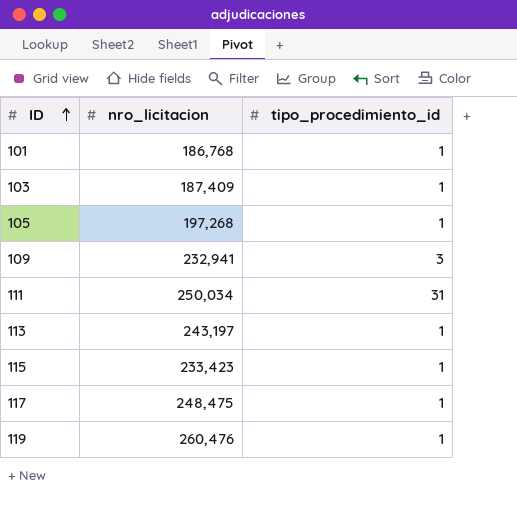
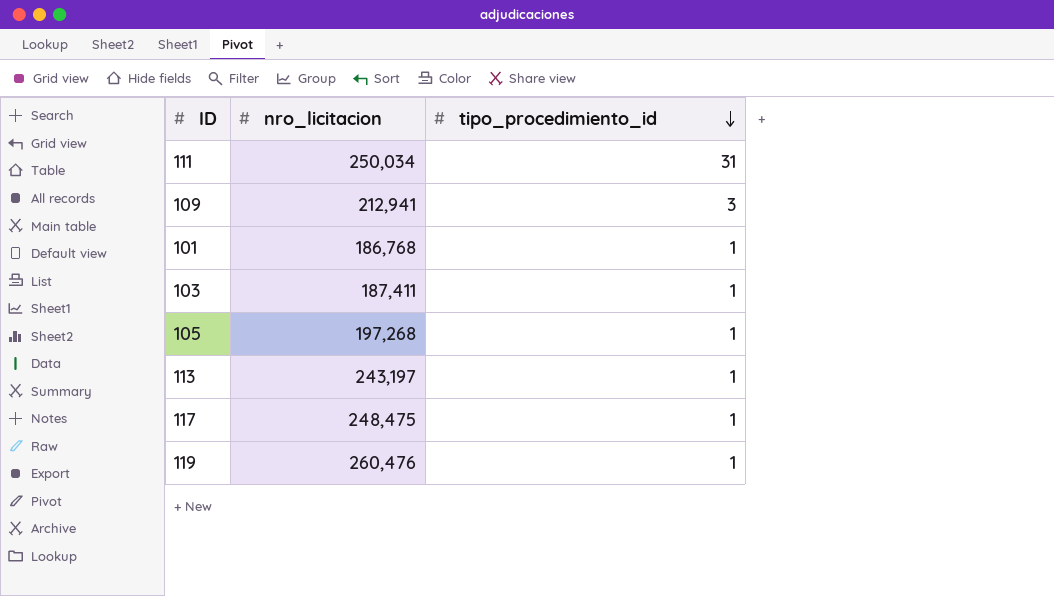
row order: ID ascending -> tipo_procedimiento_id descending
row 115: 233,423 | 1 -> none
109 | nro_licitacion: 232,941 -> 212,941
103 | nro_licitacion: 187,409 -> 187,411

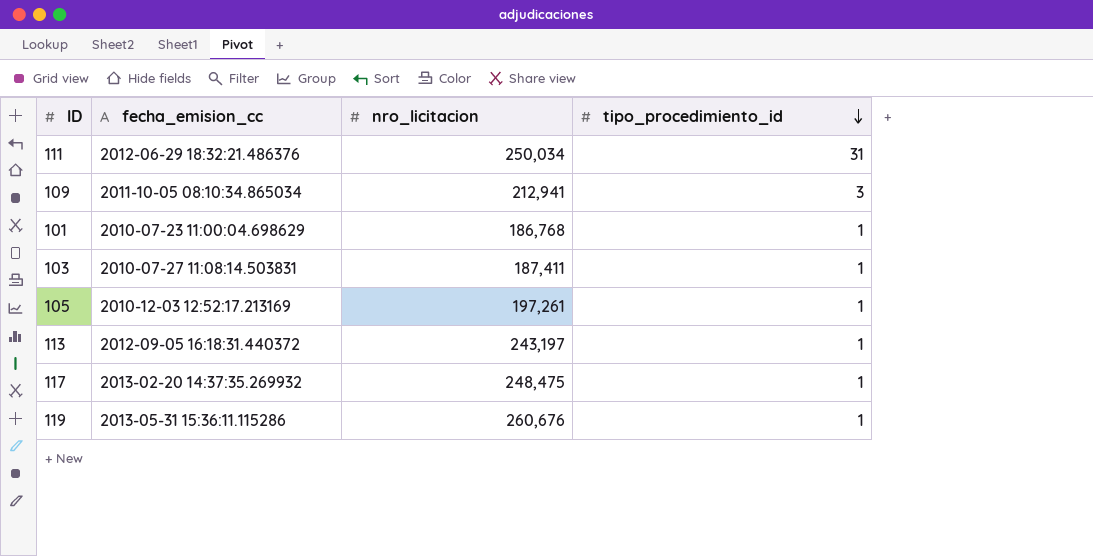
column fecha_emision_cc | position: none -> 2
105 | nro_licitacion: 197,268 -> 197,261
119 | nro_licitacion: 260,476 -> 260,676

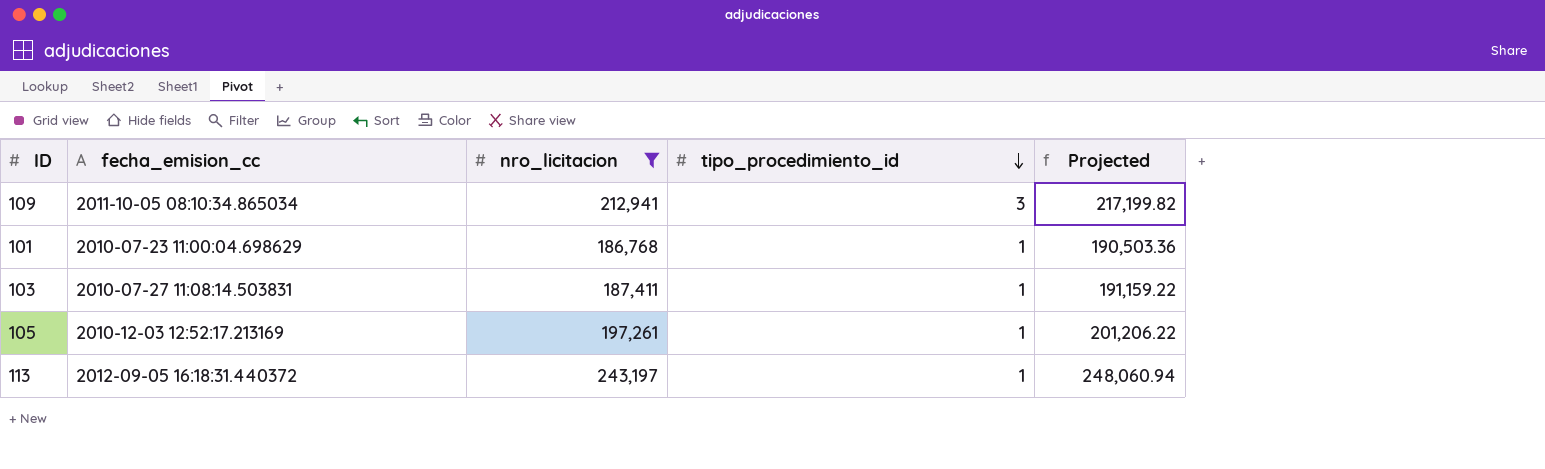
filter: none -> nro_licitacion <= 243,197
column Projected | formula: none -> [nro_licitacion] * 1.02

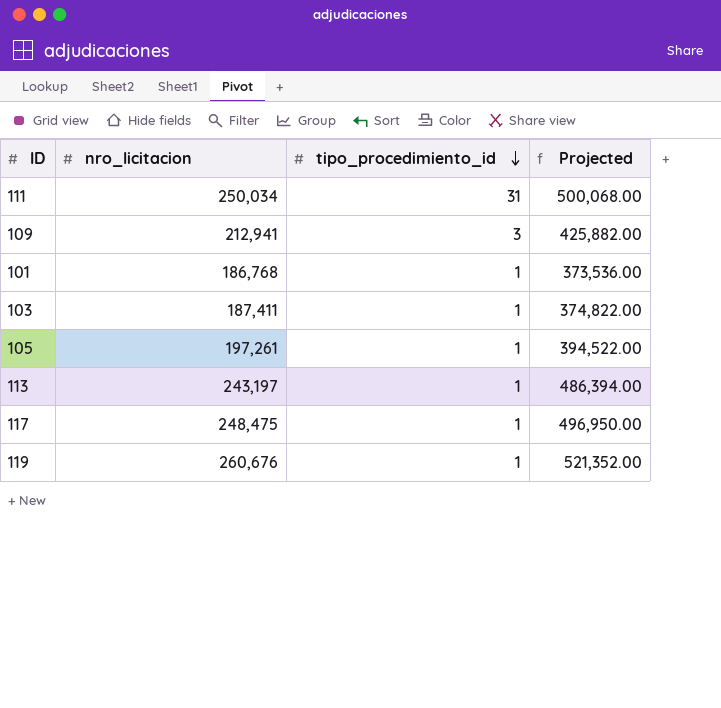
filter: nro_licitacion <= 243,197 -> none
column fecha_emision_cc | position: 2 -> none
column Projected | formula: [nro_licitacion] * 1.02 -> [nro_licitacion] * 2

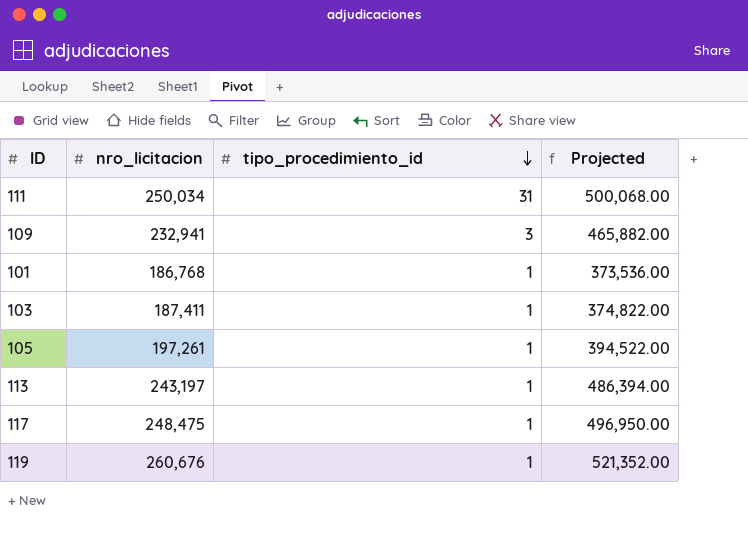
109 | nro_licitacion: 212,941 -> 232,941
109 | Projected: 425,882.00 -> 465,882.00

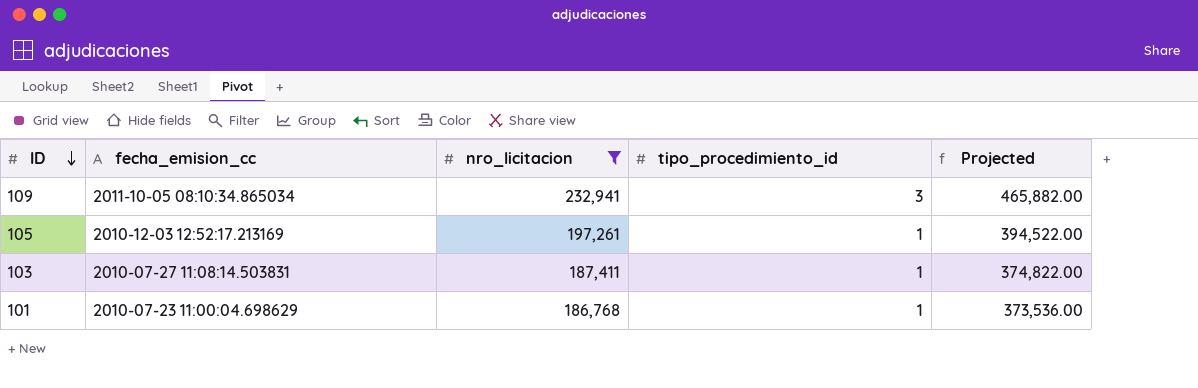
filter: none -> nro_licitacion <= 232,941
row order: tipo_procedimiento_id descending -> ID descending
column fecha_emision_cc | position: none -> 2

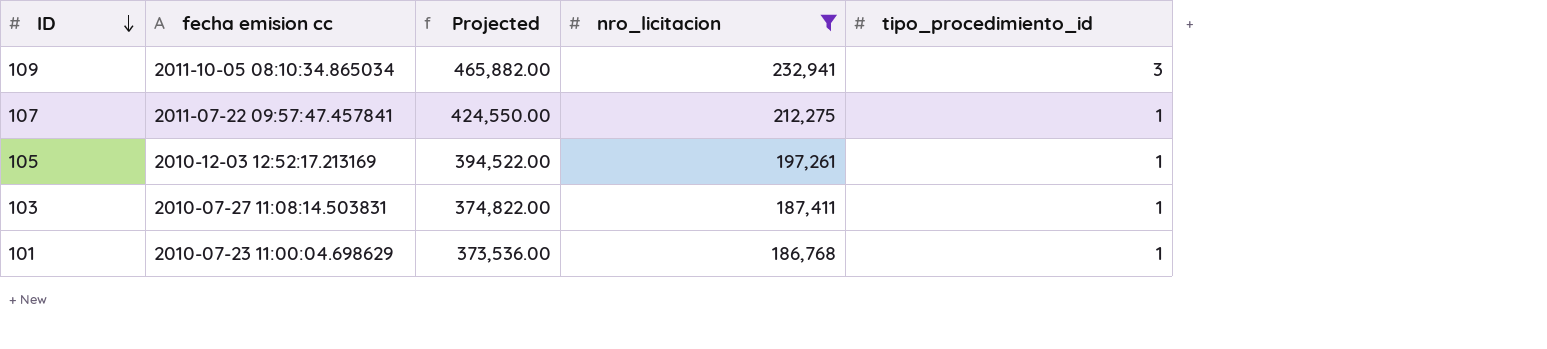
column name: fecha_emision_cc -> fecha emision cc
column Projected | position: 5 -> 3
row 107: none -> 2011-07-22 09:57:47.457841 | 424,550.00 | 212,275 | 1

